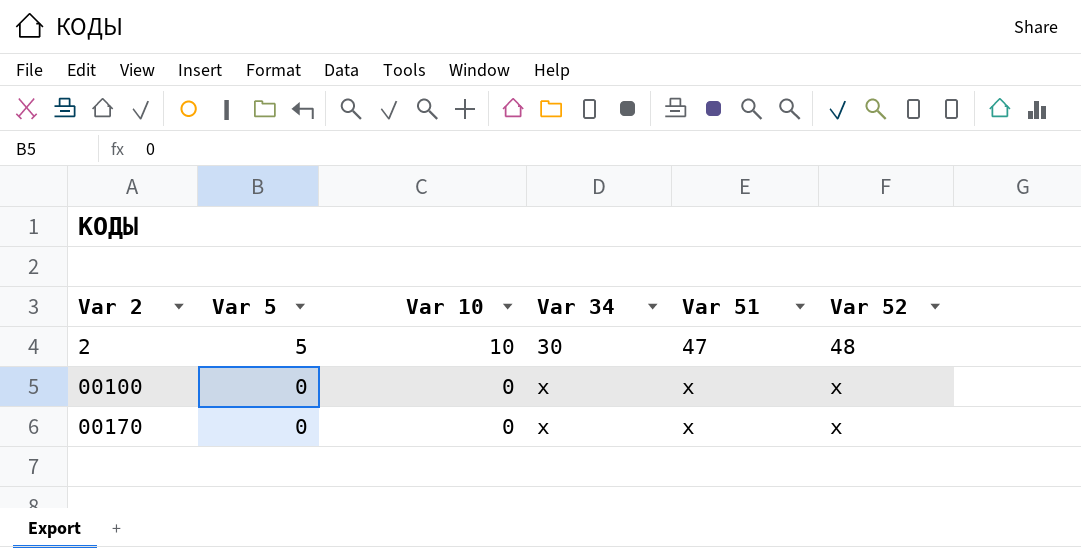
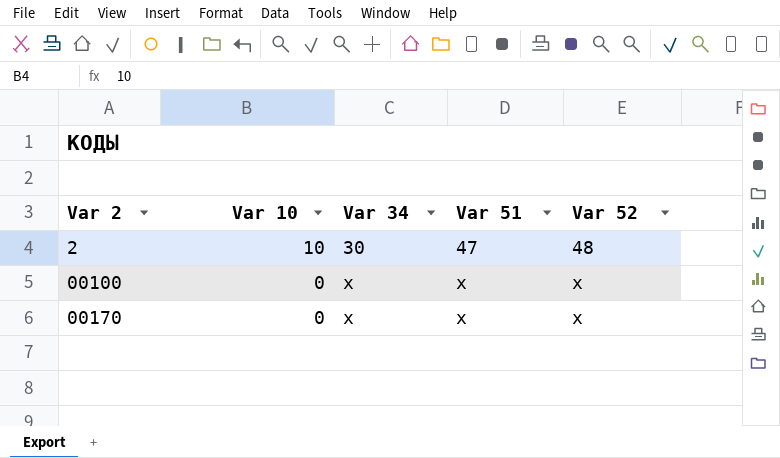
column Var 5 | position: 2 -> none

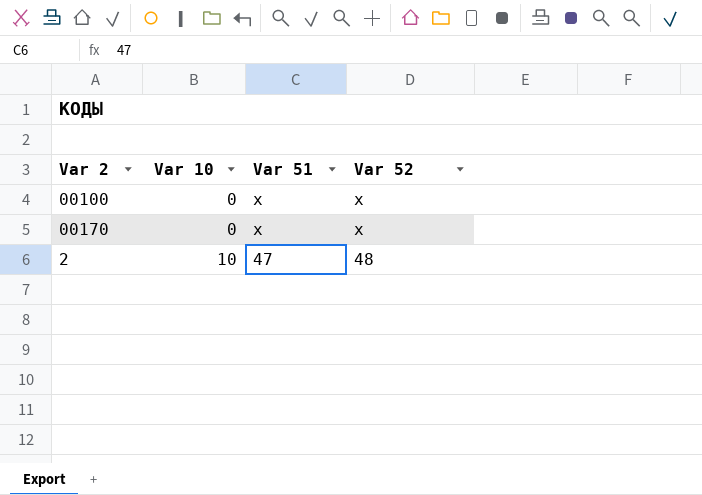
row order: Var 2 ascending -> Var 10 ascending
column Var 34 | position: 3 -> none

